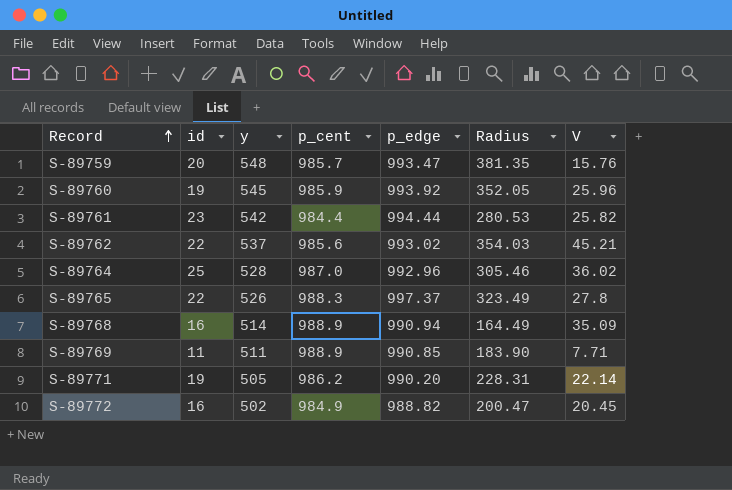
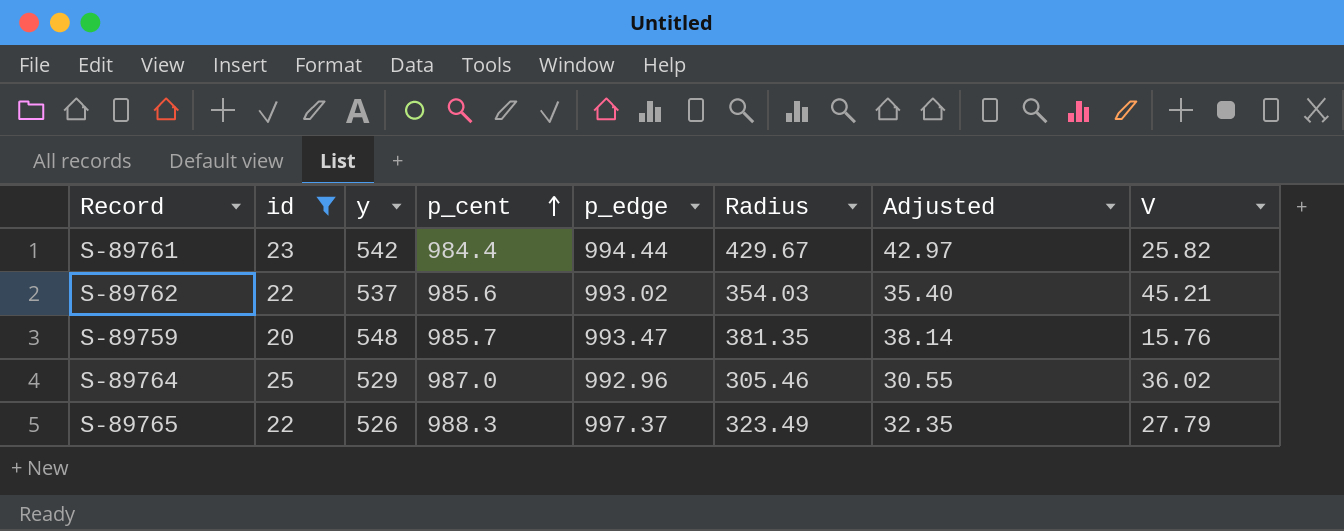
filter: none -> id >= 20
row order: Record ascending -> p_cent ascending
column Adjusted | formula: none -> [Radius] * 0.1
S-89761 | Radius: 280.53 -> 429.67
S-89764 | y: 528 -> 529
S-89765 | V: 27.8 -> 27.79

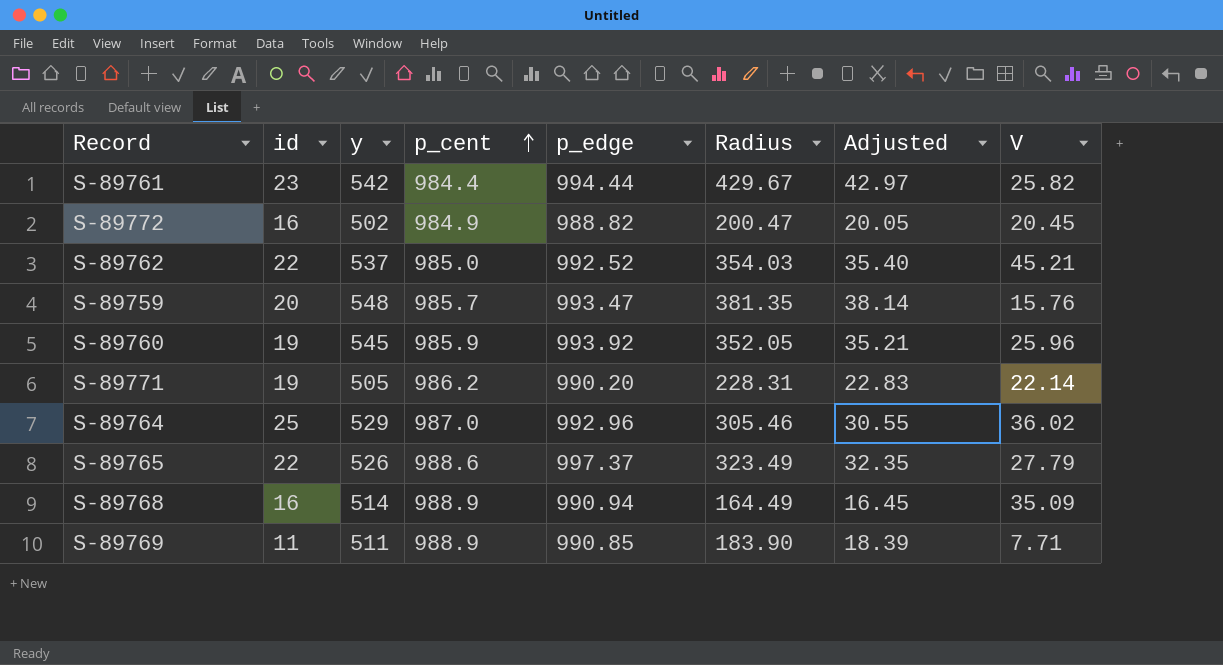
filter: id >= 20 -> none
S-89762 | p_cent: 985.6 -> 985.0
S-89762 | p_edge: 993.02 -> 992.52
S-89765 | p_cent: 988.3 -> 988.6

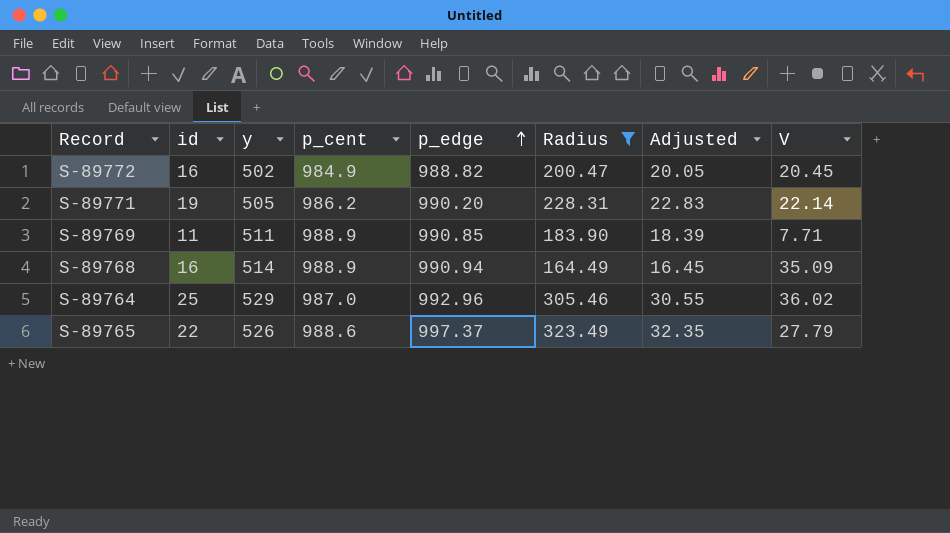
filter: none -> Radius <= 323.49
row order: p_cent ascending -> p_edge ascending

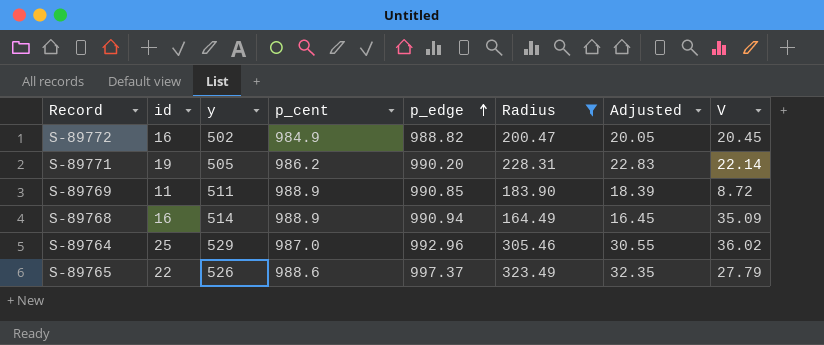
S-89769 | V: 7.71 -> 8.72

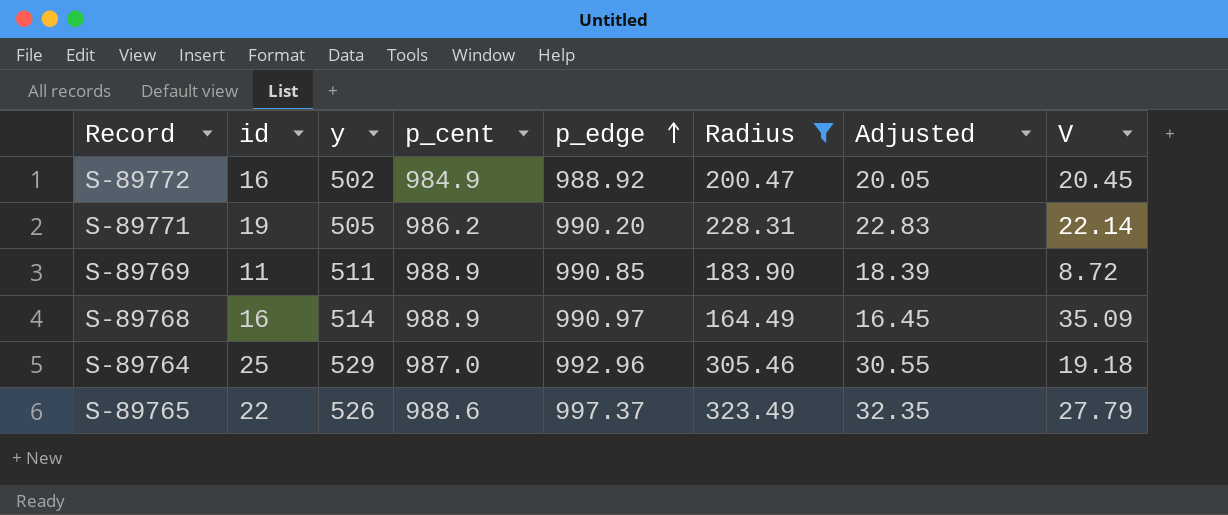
S-89772 | p_edge: 988.82 -> 988.92
S-89768 | p_edge: 990.94 -> 990.97
S-89764 | V: 36.02 -> 19.18

